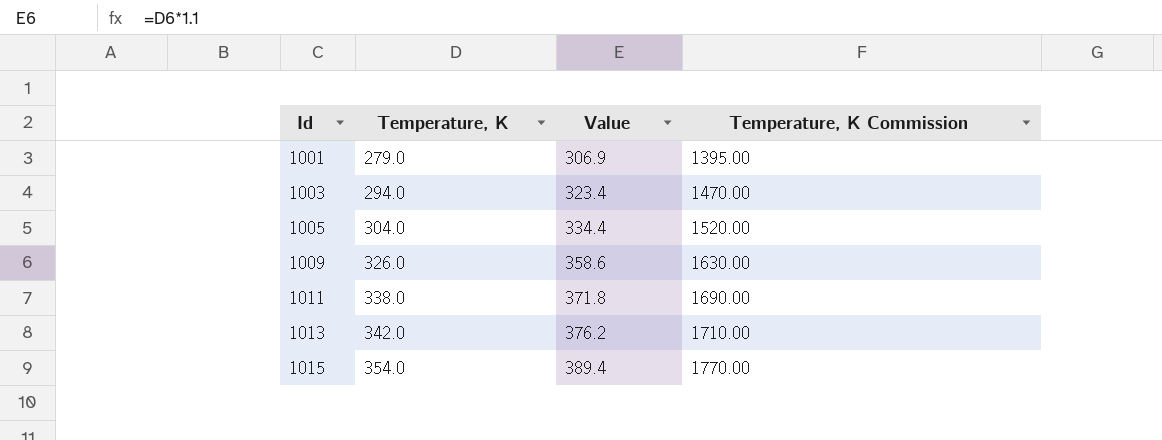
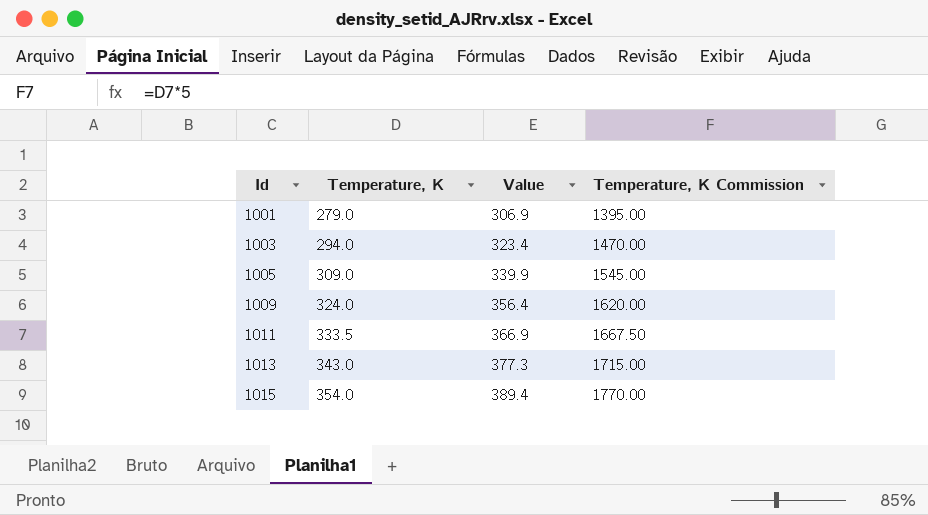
1005 | Temperature, K: 304.0 -> 309.0
1005 | Value: 334.4 -> 339.9
1005 | Temperature, K Commission: 1520.00 -> 1545.00
1009 | Temperature, K: 326.0 -> 324.0
1009 | Value: 358.6 -> 356.4
1009 | Temperature, K Commission: 1630.00 -> 1620.00
1011 | Temperature, K: 338.0 -> 333.5
1011 | Value: 371.8 -> 366.9
1011 | Temperature, K Commission: 1690.00 -> 1667.50
1013 | Temperature, K: 342.0 -> 343.0
1013 | Value: 376.2 -> 377.3
1013 | Temperature, K Commission: 1710.00 -> 1715.00

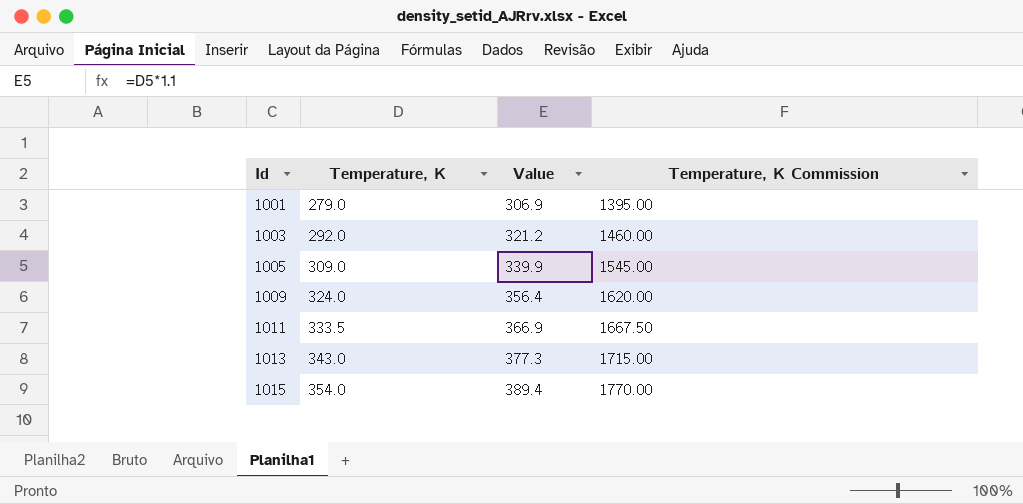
1003 | Temperature, K: 294.0 -> 292.0
1003 | Value: 323.4 -> 321.2
1003 | Temperature, K Commission: 1470.00 -> 1460.00

